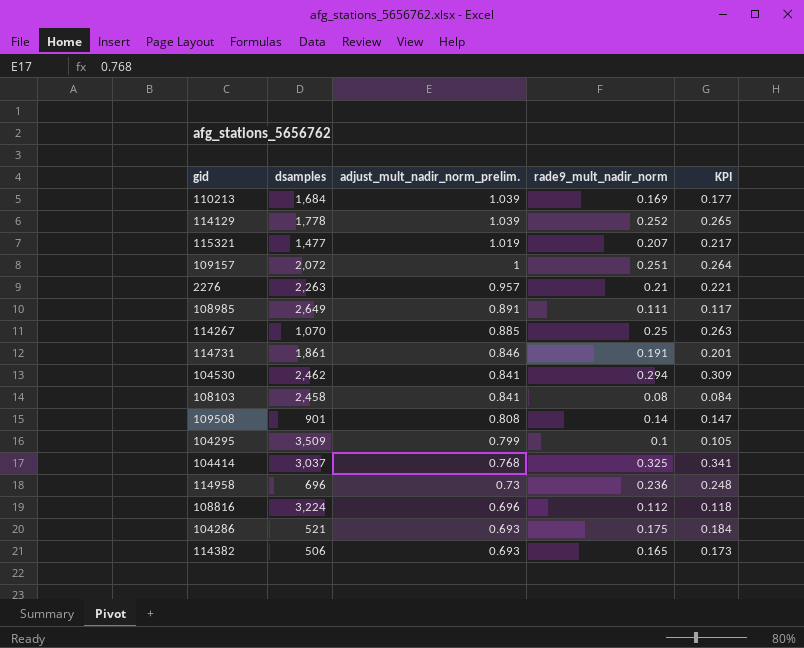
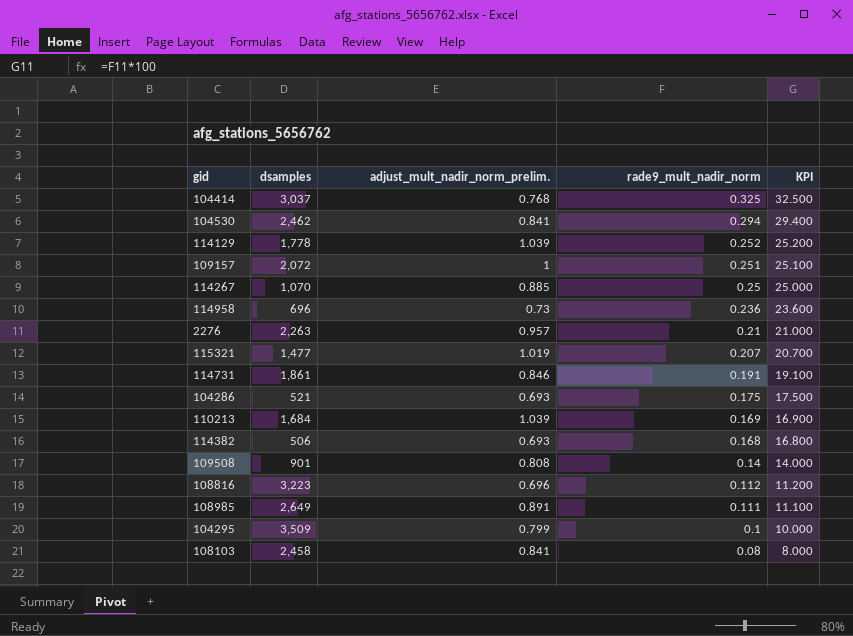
row order: adjust_mult_nadir_norm_prelim. descending -> rade9_mult_nadir_norm descending
column KPI | formula: [rade9_mult_nadir_norm] * 1.05 -> [rade9_mult_nadir_norm] * 100
114382 | rade9_mult_nadir_norm: 0.165 -> 0.168
108816 | dsamples: 3,224 -> 3,223

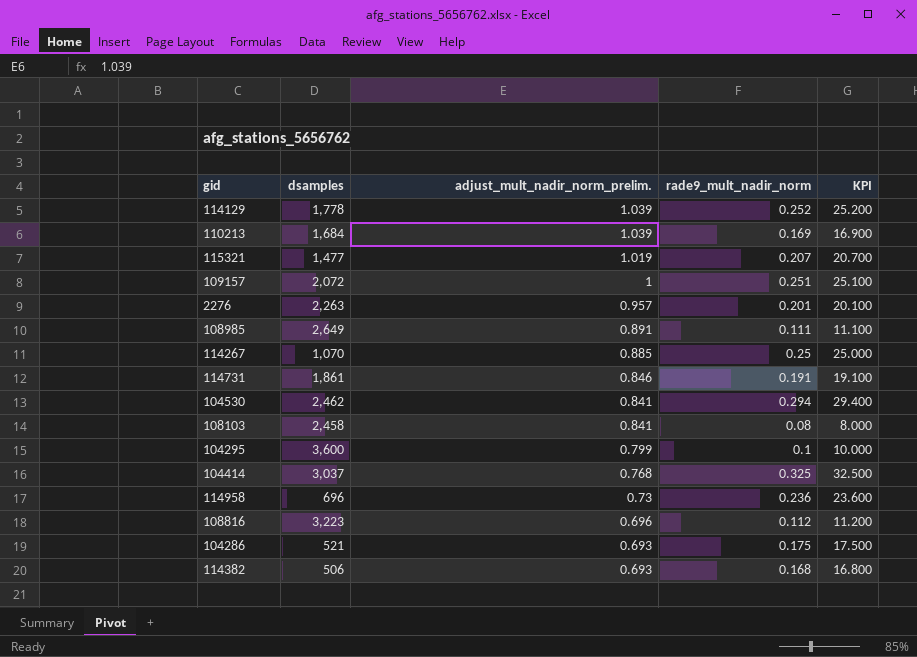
row order: rade9_mult_nadir_norm descending -> adjust_mult_nadir_norm_prelim. descending
row 109508: 901 | 0.808 | 0.14 | 14.000 -> none
2276 | rade9_mult_nadir_norm: 0.21 -> 0.201
2276 | KPI: 21.000 -> 20.100
104295 | dsamples: 3,509 -> 3,600

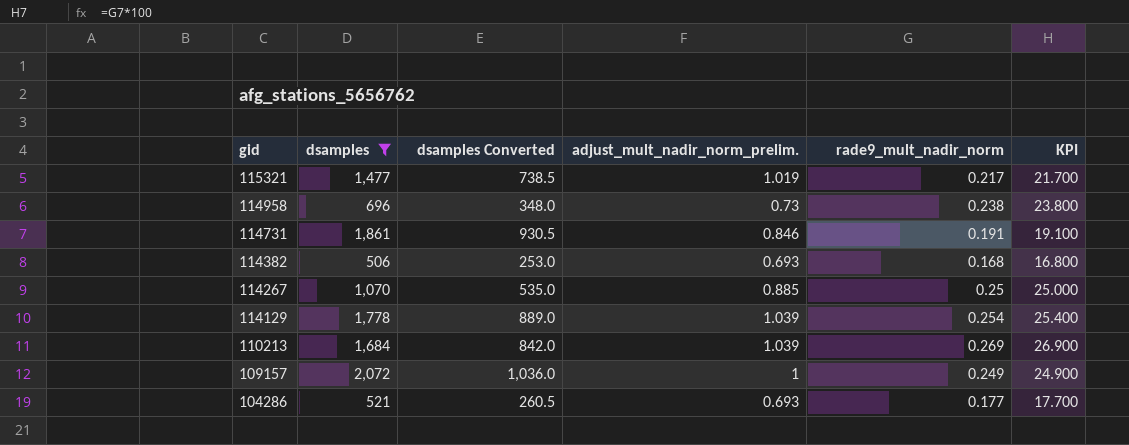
filter: none -> dsamples <= 2,072
row order: adjust_mult_nadir_norm_prelim. descending -> gid descending
column dsamples Converted | formula: none -> [dsamples] * 0.5
115321 | rade9_mult_nadir_norm: 0.207 -> 0.217
115321 | KPI: 20.700 -> 21.700
114958 | rade9_mult_nadir_norm: 0.236 -> 0.238
114958 | KPI: 23.600 -> 23.800
114129 | rade9_mult_nadir_norm: 0.252 -> 0.254
114129 | KPI: 25.200 -> 25.400
110213 | rade9_mult_nadir_norm: 0.169 -> 0.269
110213 | KPI: 16.900 -> 26.900
109157 | rade9_mult_nadir_norm: 0.251 -> 0.249
109157 | KPI: 25.100 -> 24.900
104286 | rade9_mult_nadir_norm: 0.175 -> 0.177
104286 | KPI: 17.500 -> 17.700

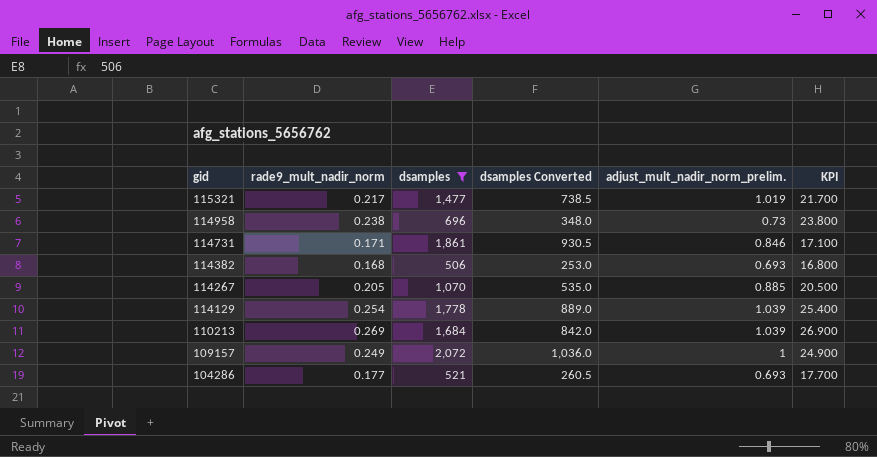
column rade9_mult_nadir_norm | position: 5 -> 2
114731 | rade9_mult_nadir_norm: 0.191 -> 0.171
114731 | KPI: 19.100 -> 17.100
114267 | rade9_mult_nadir_norm: 0.25 -> 0.205
114267 | KPI: 25.000 -> 20.500

